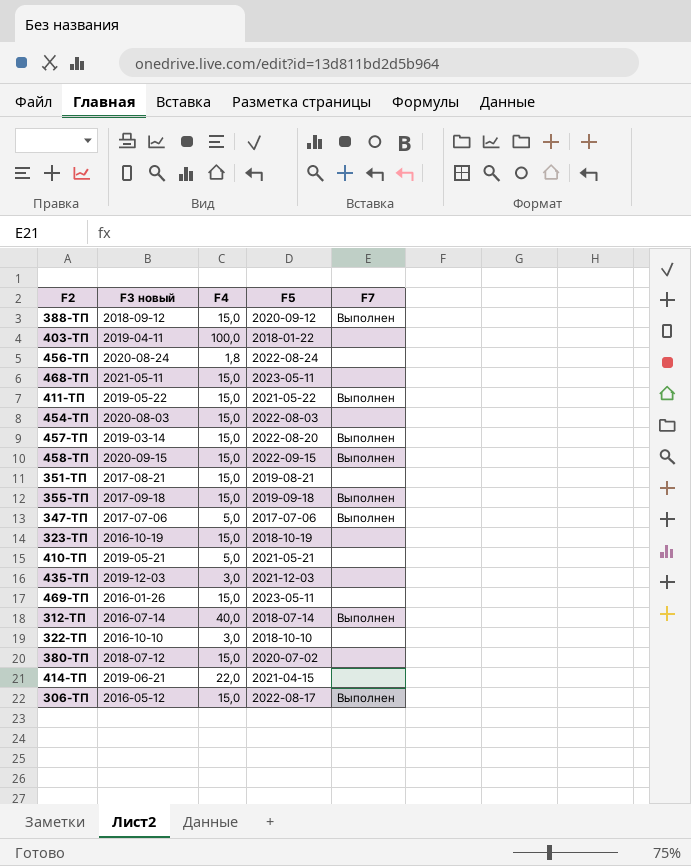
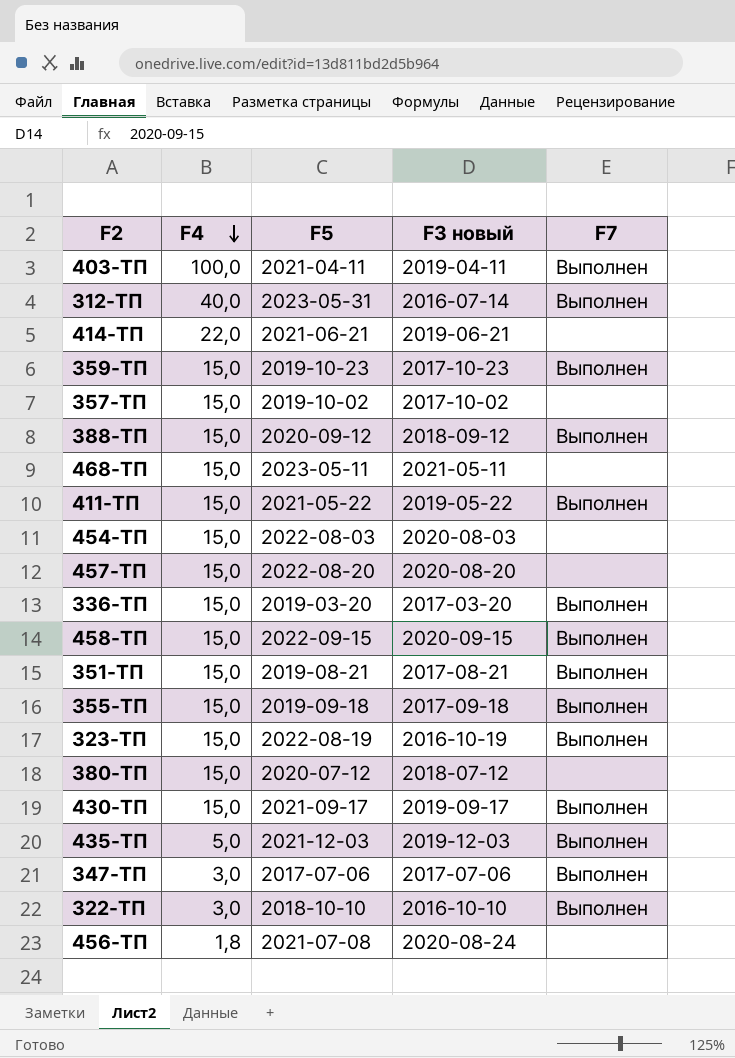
row order: none -> F4 descending
column F3 новый | position: 2 -> 4
row 410-ТП: 2019-05-21 | 5,0 | 2021-05-21 | none -> none
row 469-ТП: 2016-01-26 | 15,0 | 2023-05-11 | none -> none
row 306-ТП: 2016-05-12 | 15,0 | 2022-08-17 | Выполнен -> none
403-ТП | F5: 2018-01-22 -> 2021-04-11
403-ТП | F7: none -> Выполнен
312-ТП | F5: 2018-07-14 -> 2023-05-31
414-ТП | F5: 2021-04-15 -> 2021-06-21
row 359-ТП: none -> 15,0 | 2019-10-23 | 2017-10-23 | Выполнен
row 357-ТП: none -> 15,0 | 2019-10-02 | 2017-10-02 | none
457-ТП | F3 новый: 2019-03-14 -> 2020-08-20
457-ТП | F7: Выполнен -> none
row 336-ТП: none -> 15,0 | 2019-03-20 | 2017-03-20 | Выполнен
351-ТП | F7: none -> Выполнен
323-ТП | F5: 2018-10-19 -> 2022-08-19
323-ТП | F7: none -> Выполнен
380-ТП | F5: 2020-07-02 -> 2020-07-12
row 430-ТП: none -> 15,0 | 2021-09-17 | 2019-09-17 | Выполнен
435-ТП | F4: 3,0 -> 5,0
435-ТП | F7: none -> Выполнен
347-ТП | F4: 5,0 -> 3,0
322-ТП | F7: none -> Выполнен
456-ТП | F5: 2022-08-24 -> 2021-07-08

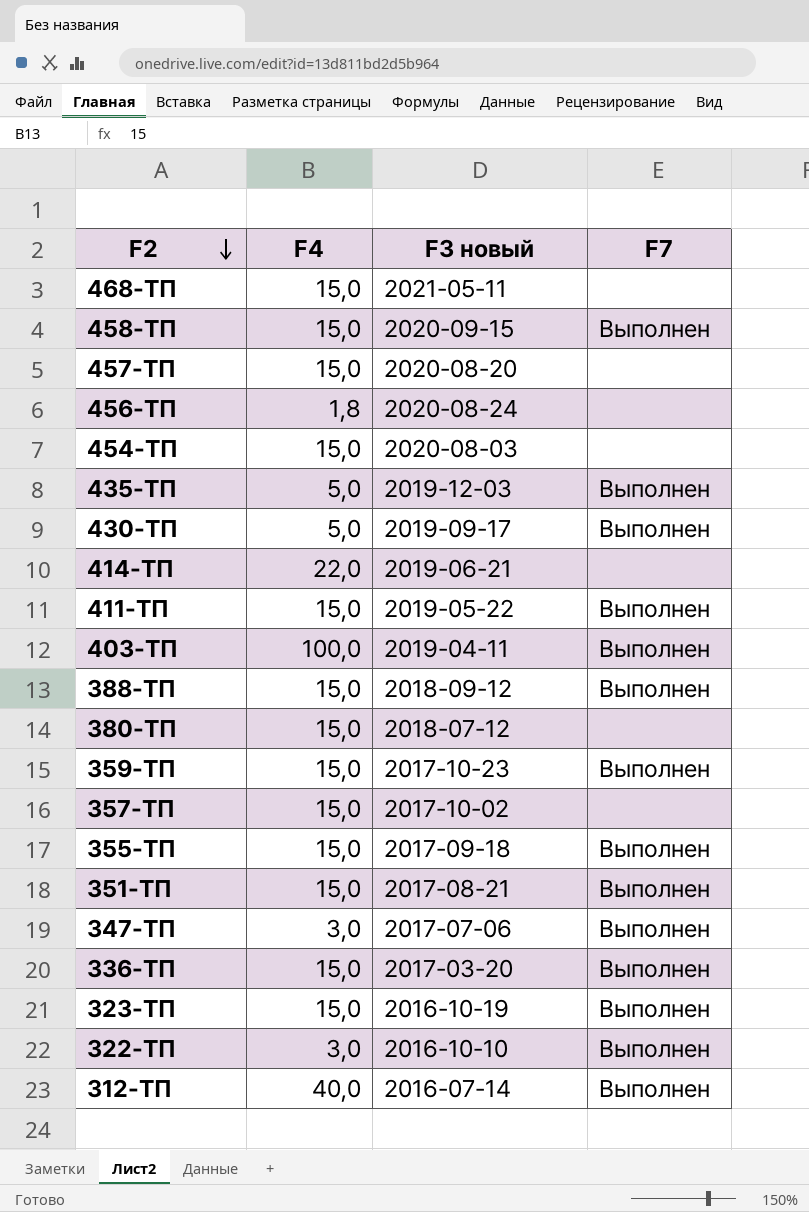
row order: F4 descending -> F2 descending
column F5 | position: 3 -> none
430-ТП | F4: 15,0 -> 5,0

